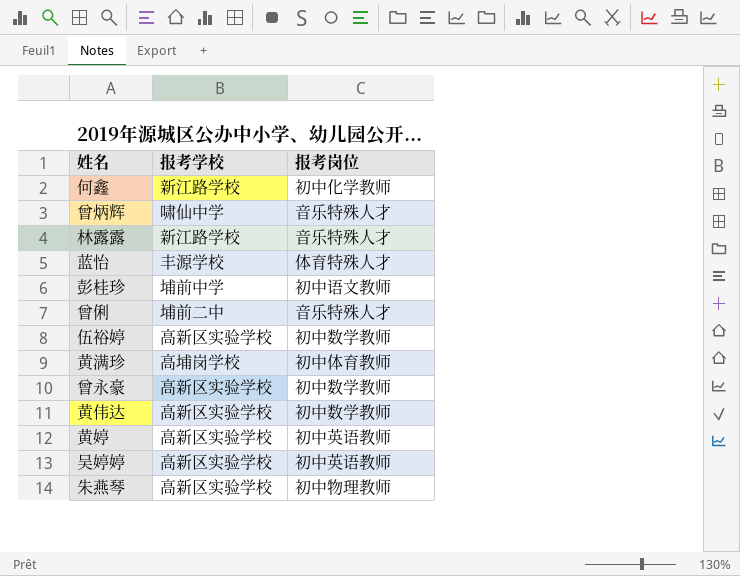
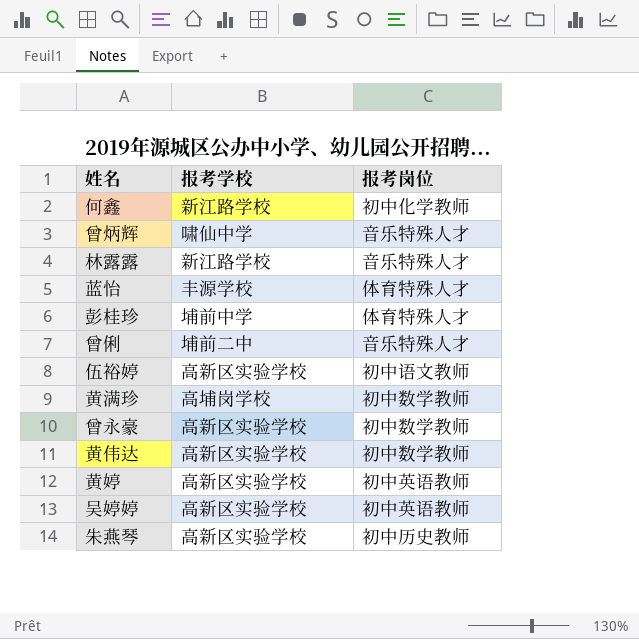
彭桂珍 | 报考岗位: 初中语文教师 -> 体育特殊人才
伍裕婷 | 报考岗位: 初中数学教师 -> 初中语文教师
黄满珍 | 报考岗位: 初中体育教师 -> 初中数学教师
朱燕琴 | 报考岗位: 初中物理教师 -> 初中历史教师

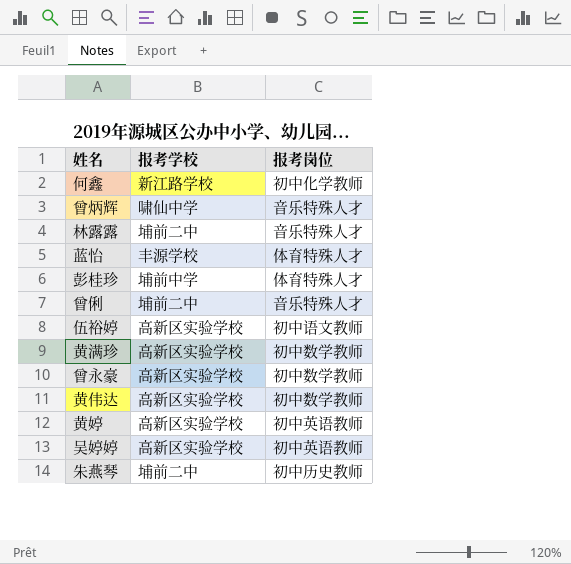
林露露 | 报考学校: 新江路学校 -> 埔前二中
黄满珍 | 报考学校: 高埔岗学校 -> 高新区实验学校
朱燕琴 | 报考学校: 高新区实验学校 -> 埔前二中

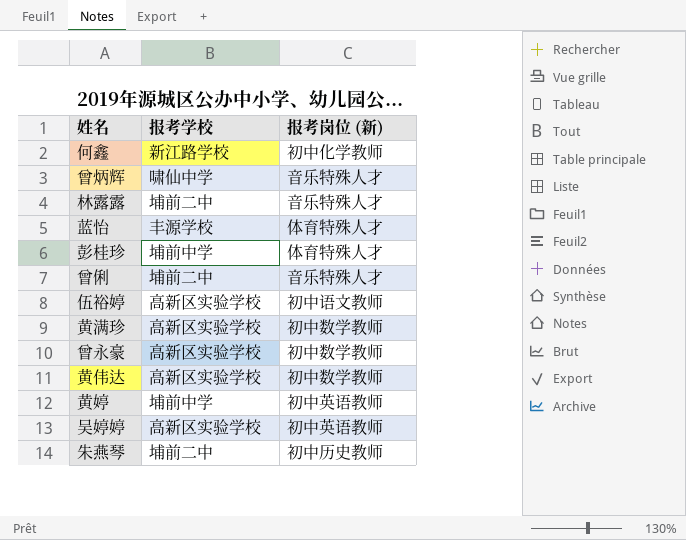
column name: 报考岗位 -> 报考岗位 (新)
黄婷 | 报考学校: 高新区实验学校 -> 埔前中学

